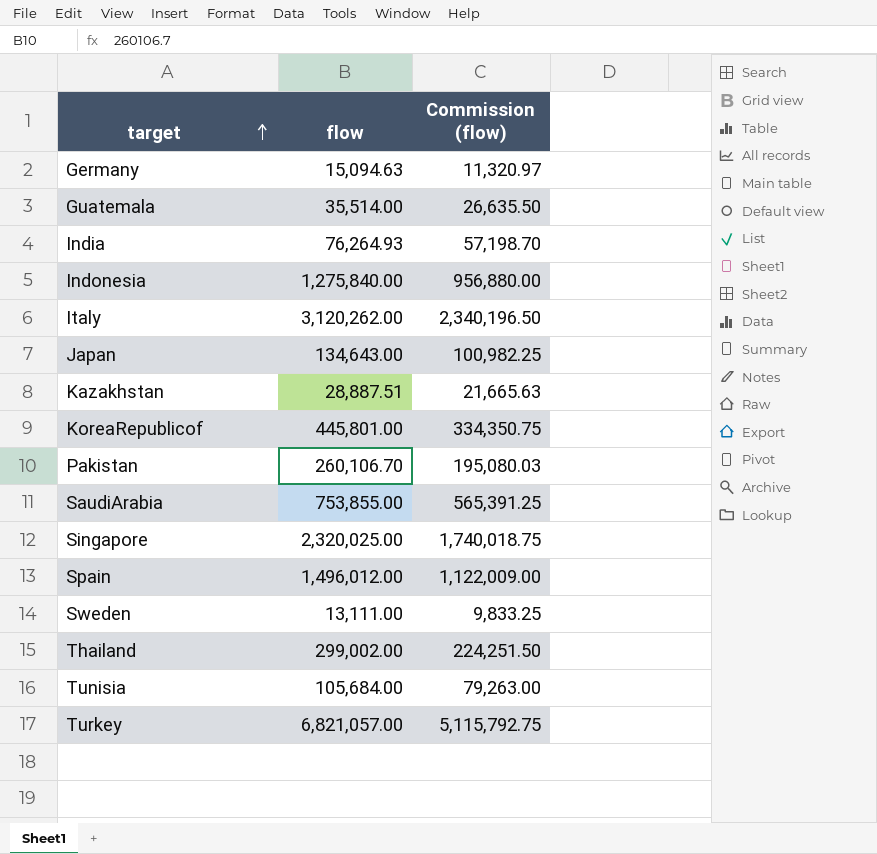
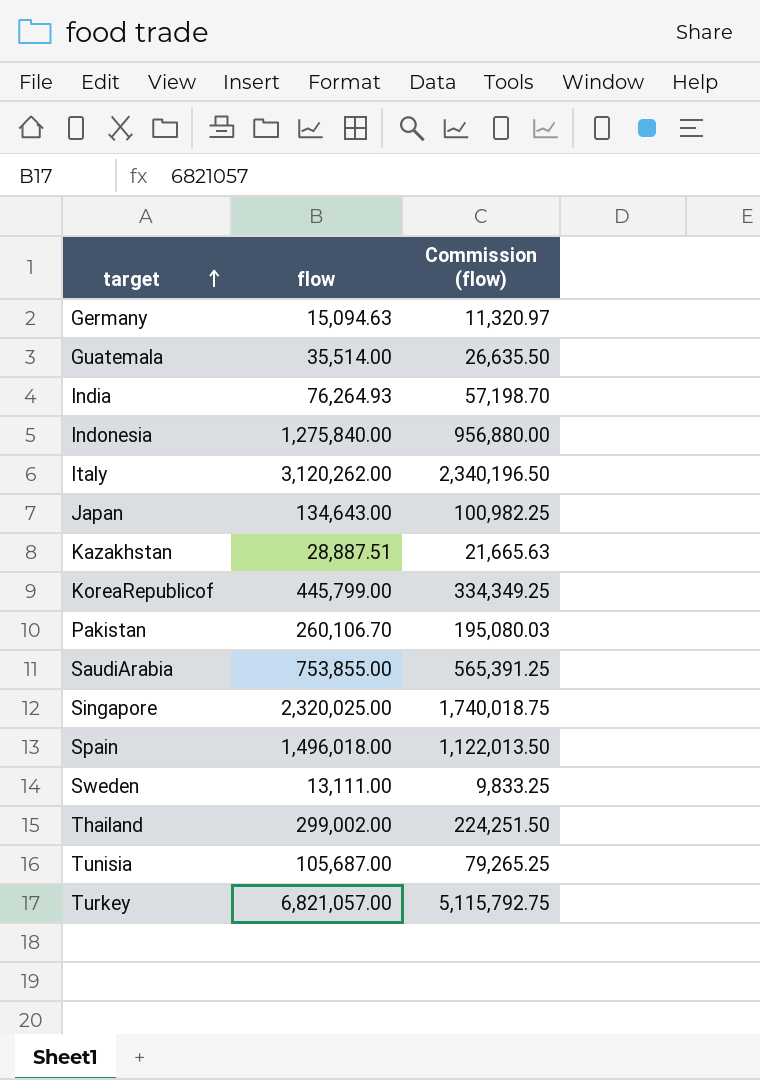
KoreaRepublicof | flow: 445,801.00 -> 445,799.00
KoreaRepublicof | Commission (flow): 334,350.75 -> 334,349.25
Spain | flow: 1,496,012.00 -> 1,496,018.00
Spain | Commission (flow): 1,122,009.00 -> 1,122,013.50
Tunisia | flow: 105,684.00 -> 105,687.00
Tunisia | Commission (flow): 79,263.00 -> 79,265.25

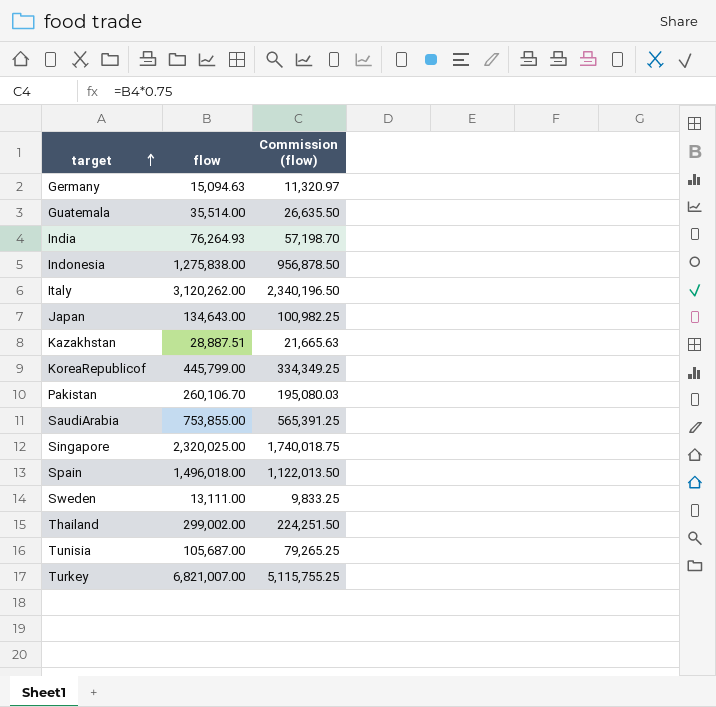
Indonesia | flow: 1,275,840.00 -> 1,275,838.00
Indonesia | Commission (flow): 956,880.00 -> 956,878.50
Turkey | flow: 6,821,057.00 -> 6,821,007.00
Turkey | Commission (flow): 5,115,792.75 -> 5,115,755.25

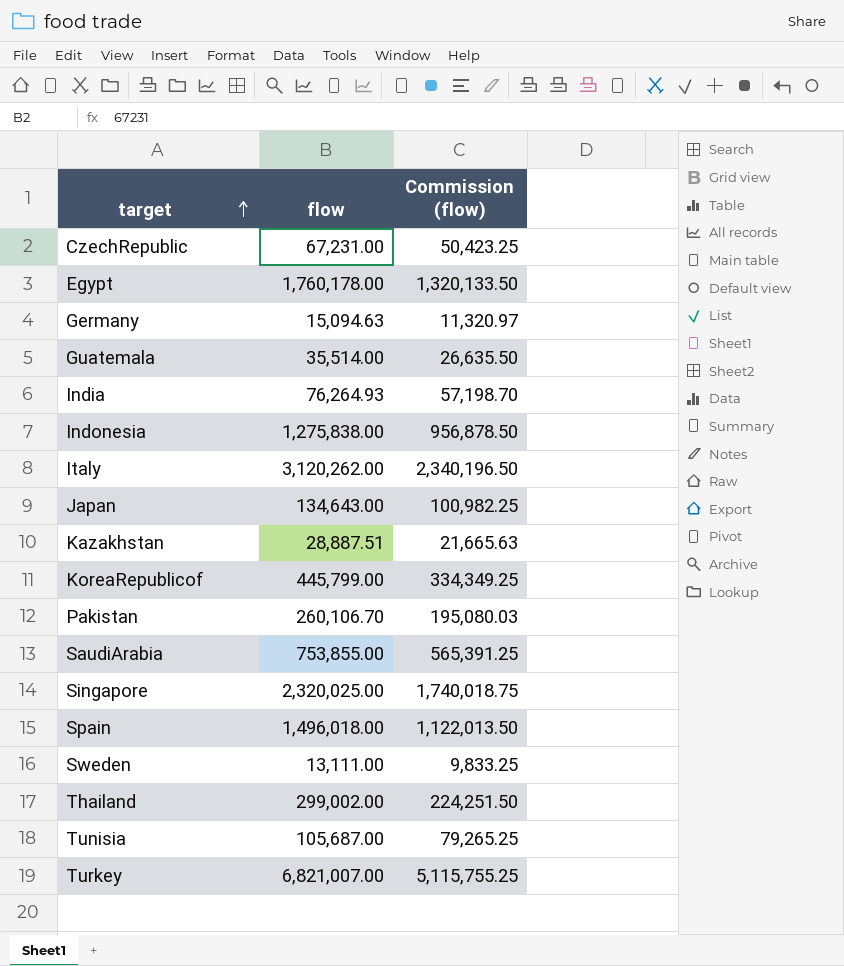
row CzechRepublic: none -> 67,231.00 | 50,423.25
row Egypt: none -> 1,760,178.00 | 1,320,133.50

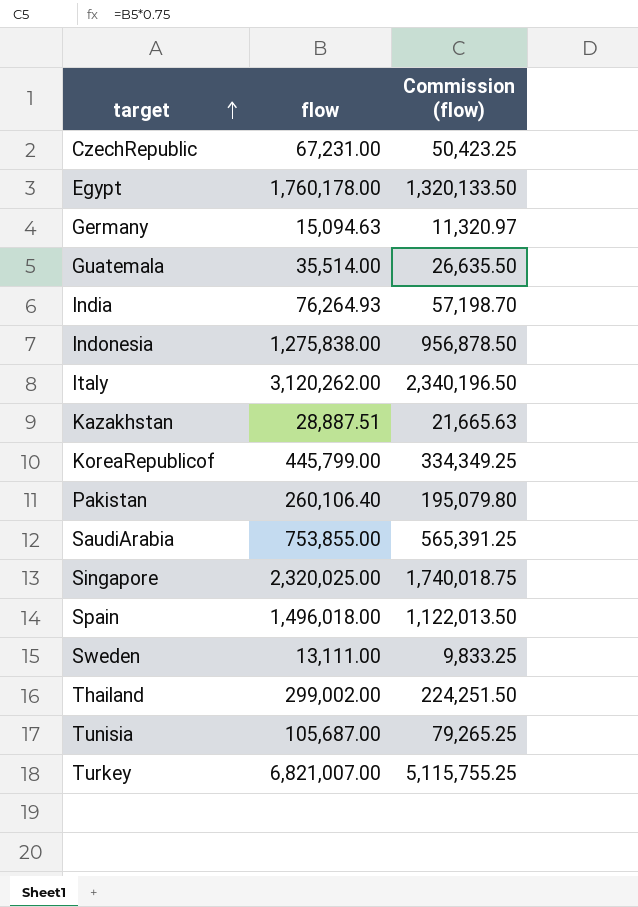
row Japan: 134,643.00 | 100,982.25 -> none
Pakistan | flow: 260,106.70 -> 260,106.40
Pakistan | Commission (flow): 195,080.03 -> 195,079.80

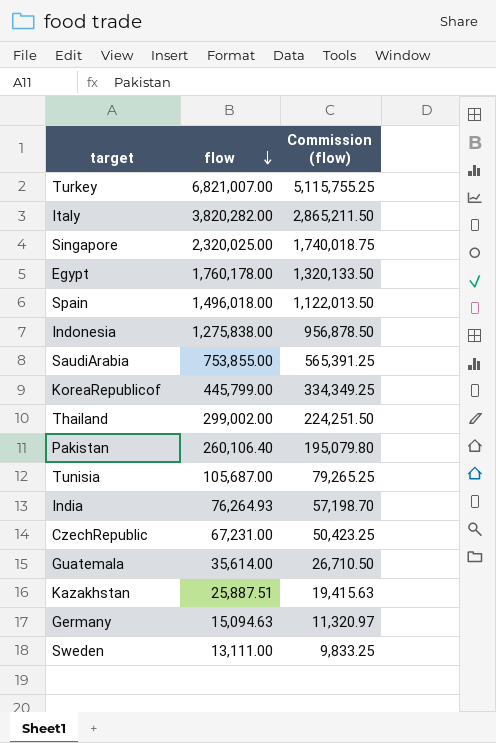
row order: target ascending -> flow descending
Italy | flow: 3,120,262.00 -> 3,820,282.00
Italy | Commission (flow): 2,340,196.50 -> 2,865,211.50
Guatemala | flow: 35,514.00 -> 35,614.00
Guatemala | Commission (flow): 26,635.50 -> 26,710.50
Kazakhstan | flow: 28,887.51 -> 25,887.51
Kazakhstan | Commission (flow): 21,665.63 -> 19,415.63

